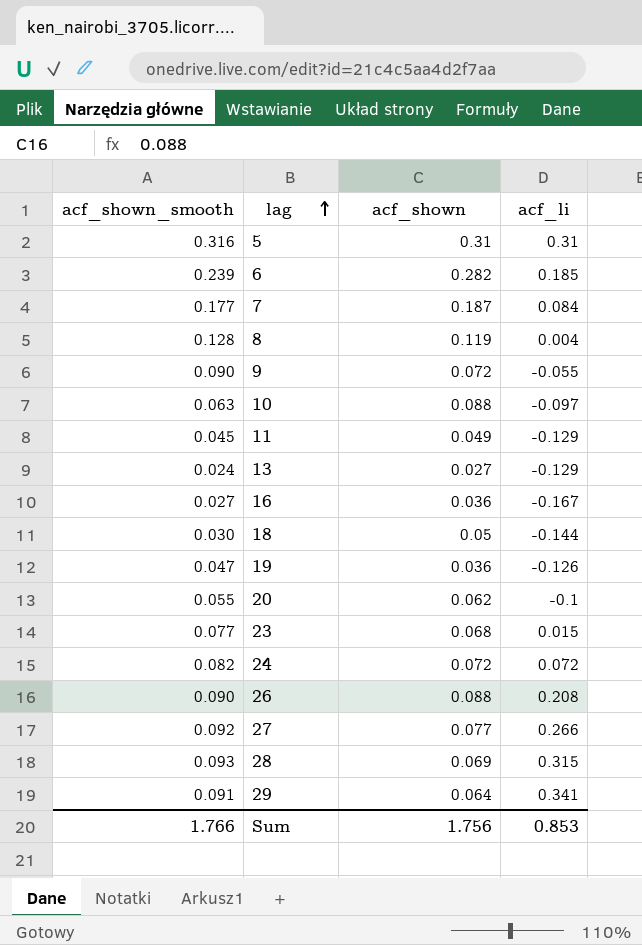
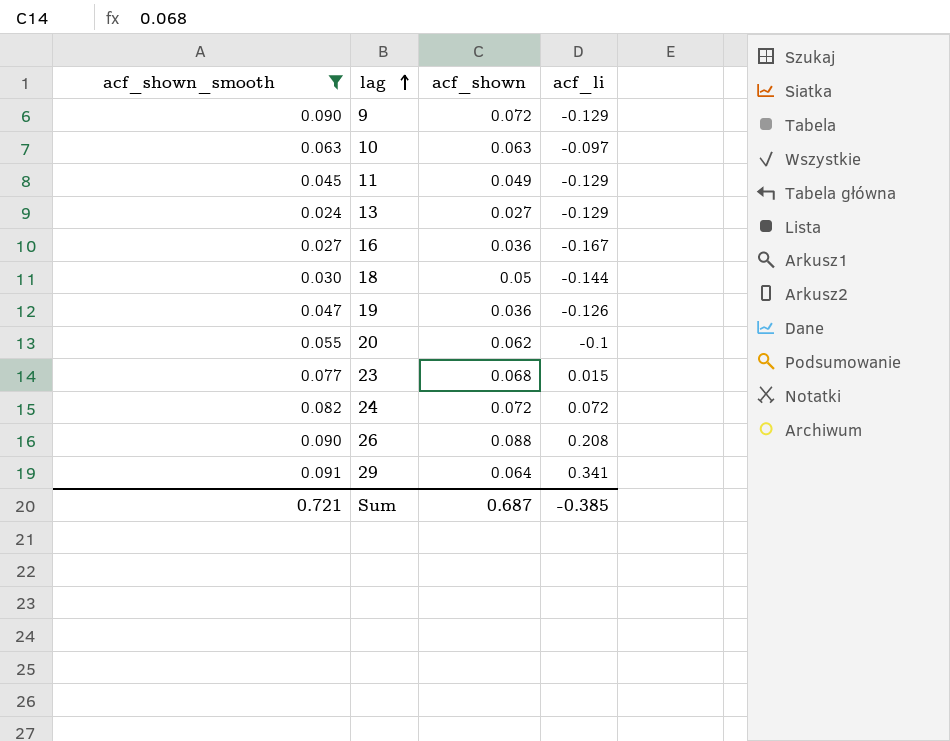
filter: none -> acf_shown_smooth <= 0.091
9 | acf_li: -0.055 -> -0.129
10 | acf_shown: 0.088 -> 0.063
Sum | acf_shown_smooth: 1.766 -> 0.721
Sum | acf_shown: 1.756 -> 0.687
Sum | acf_li: 0.853 -> -0.385

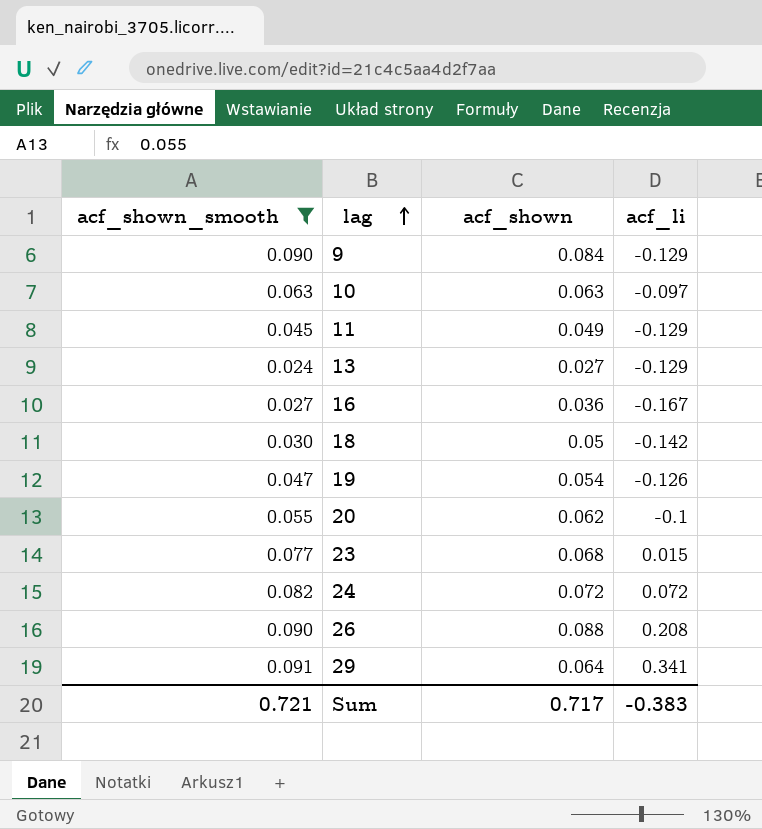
9 | acf_shown: 0.072 -> 0.084
18 | acf_li: -0.144 -> -0.142
19 | acf_shown: 0.036 -> 0.054
Sum | acf_shown: 0.687 -> 0.717
Sum | acf_li: -0.385 -> -0.383

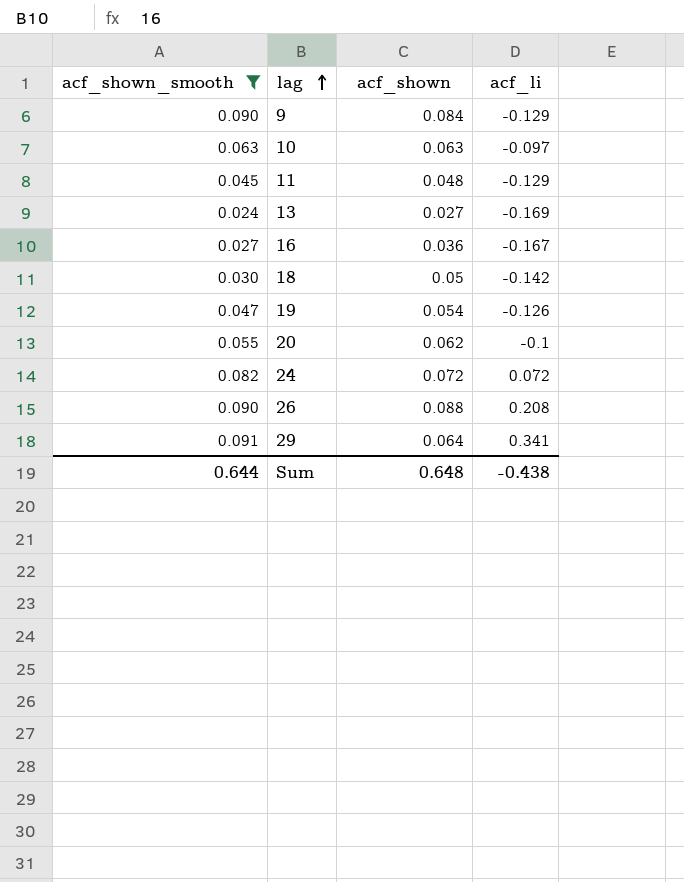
row 23: 0.077 | 0.068 | 0.015 -> none
11 | acf_shown: 0.049 -> 0.048
13 | acf_li: -0.129 -> -0.169
Sum | acf_shown_smooth: 0.721 -> 0.644
Sum | acf_shown: 0.717 -> 0.648
Sum | acf_li: -0.383 -> -0.438

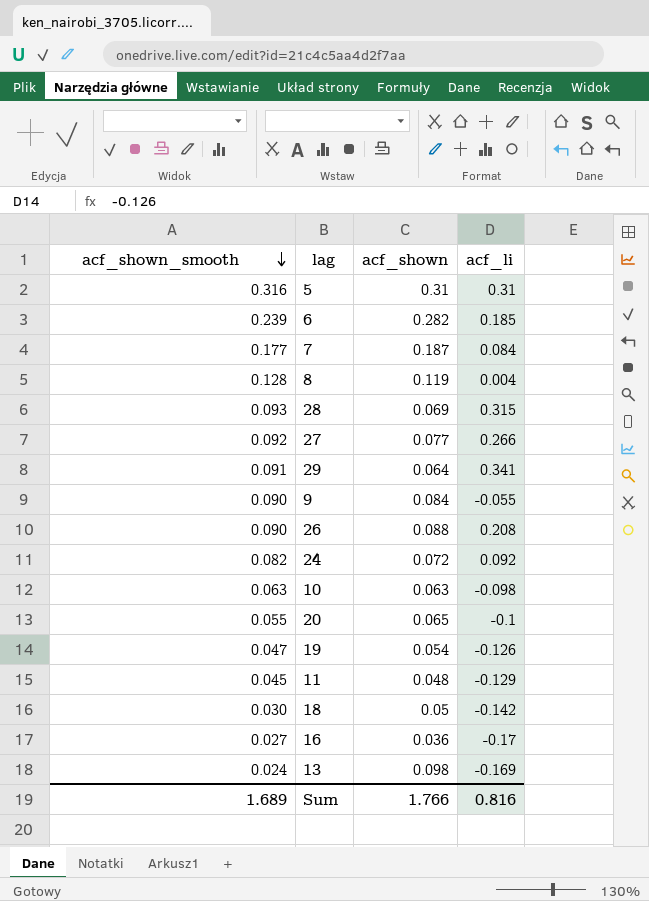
filter: acf_shown_smooth <= 0.091 -> none
row order: lag ascending -> acf_shown_smooth descending
9 | acf_li: -0.129 -> -0.055
24 | acf_li: 0.072 -> 0.092
10 | acf_li: -0.097 -> -0.098
20 | acf_shown: 0.062 -> 0.065
16 | acf_li: -0.167 -> -0.17
13 | acf_shown: 0.027 -> 0.098
Sum | acf_shown_smooth: 0.644 -> 1.689
Sum | acf_shown: 0.648 -> 1.766
Sum | acf_li: -0.438 -> 0.816

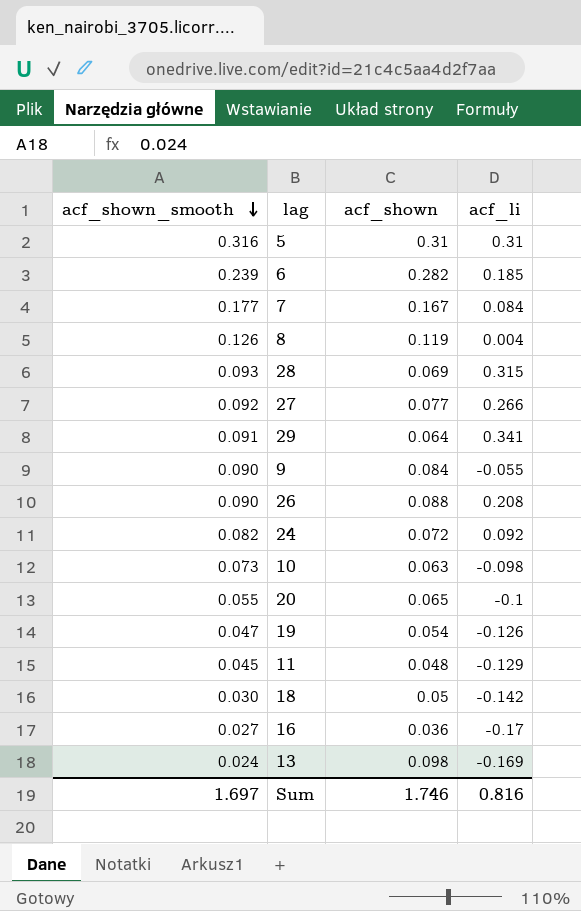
7 | acf_shown: 0.187 -> 0.167
8 | acf_shown_smooth: 0.128 -> 0.126
10 | acf_shown_smooth: 0.063 -> 0.073
Sum | acf_shown_smooth: 1.689 -> 1.697
Sum | acf_shown: 1.766 -> 1.746

